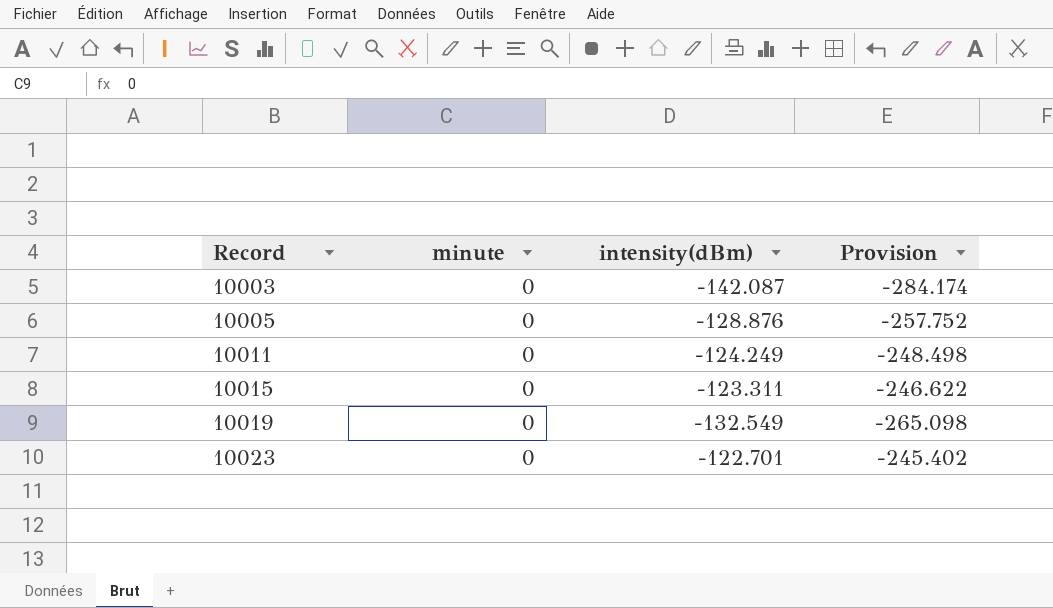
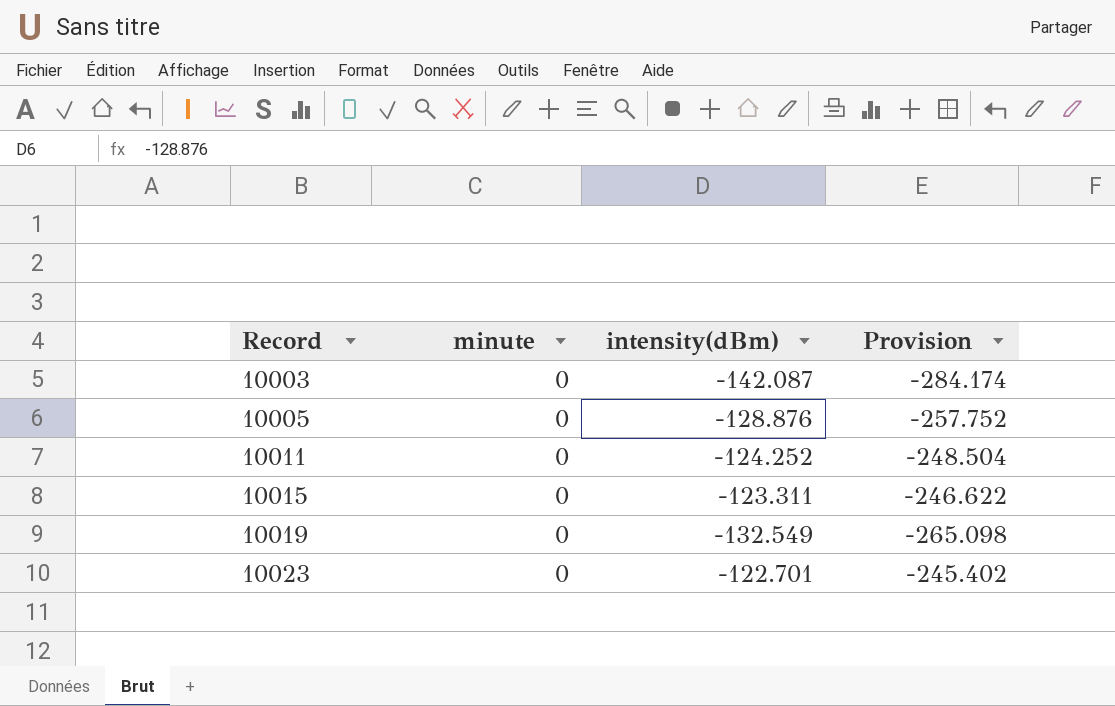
10011 | intensity(dBm): -124.249 -> -124.252
10011 | Provision: -248.498 -> -248.504

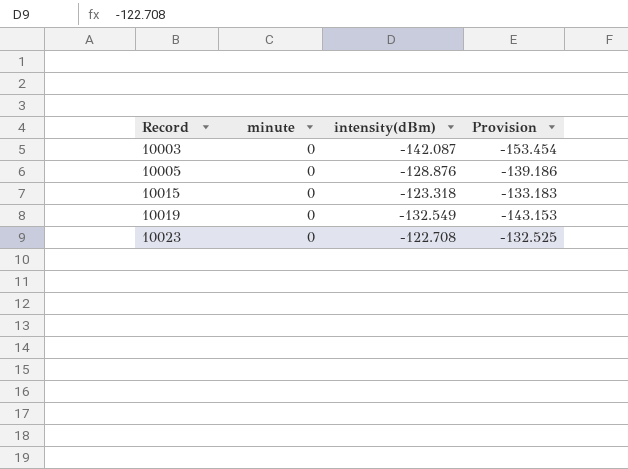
column Provision | formula: [intensity(dBm)] * 2 -> [intensity(dBm)] * 1.08
row 10011: 0 | -124.252 | -248.504 -> none
10015 | intensity(dBm): -123.311 -> -123.318
10023 | intensity(dBm): -122.701 -> -122.708

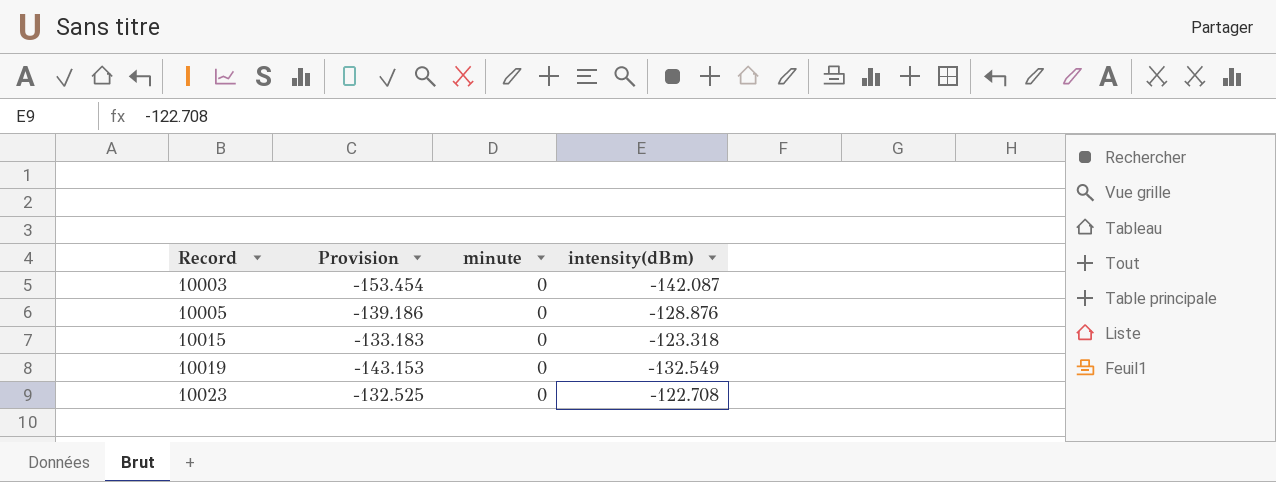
column Provision | position: 4 -> 2

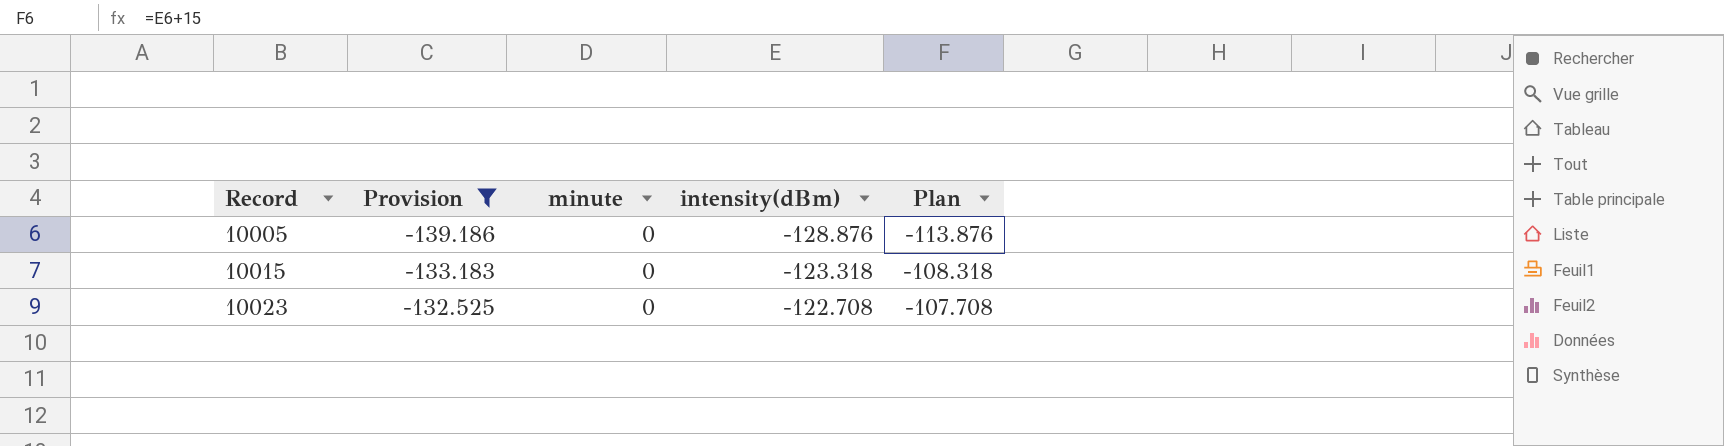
filter: none -> Provision >= -139.186
column Plan | formula: none -> [intensity(dBm)] + 15

